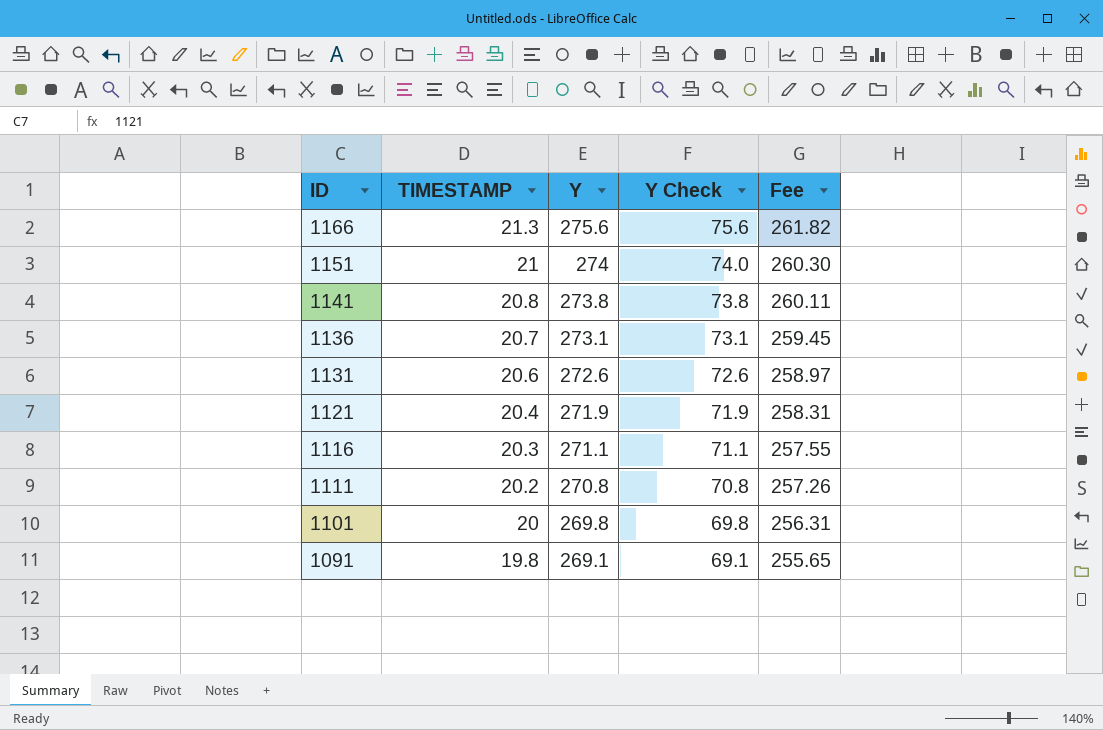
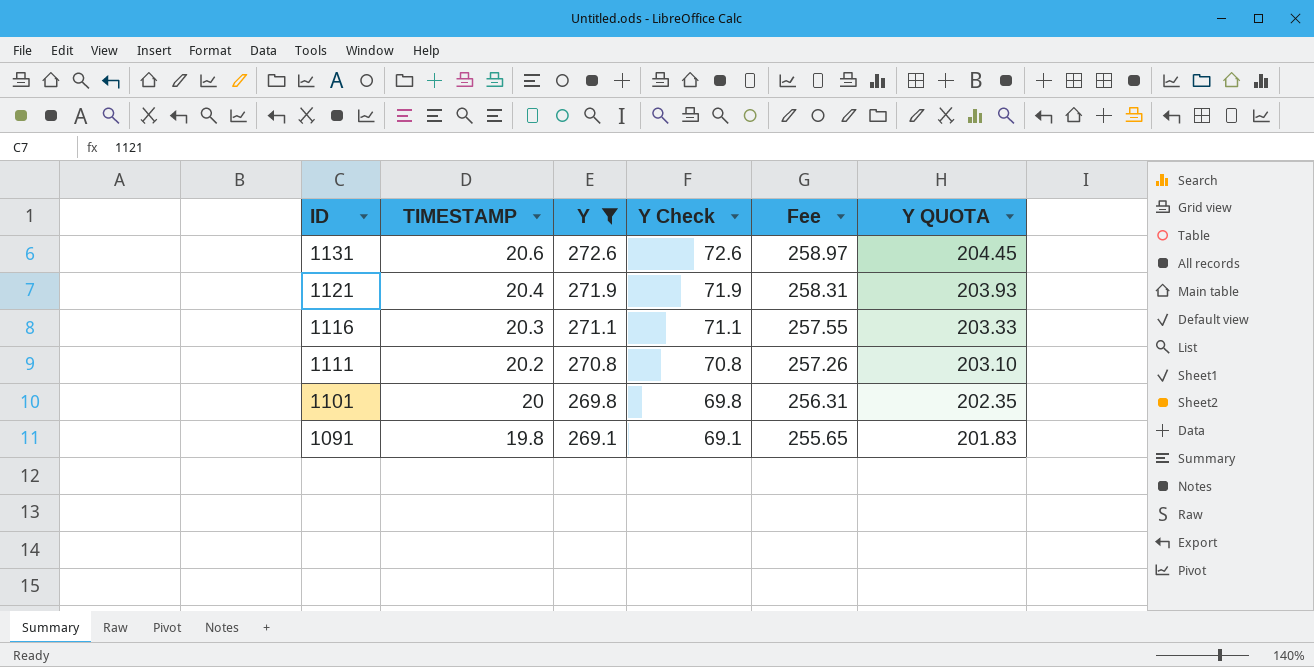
filter: none -> Y <= 272.6
column Y QUOTA | formula: none -> [Y] * 0.75

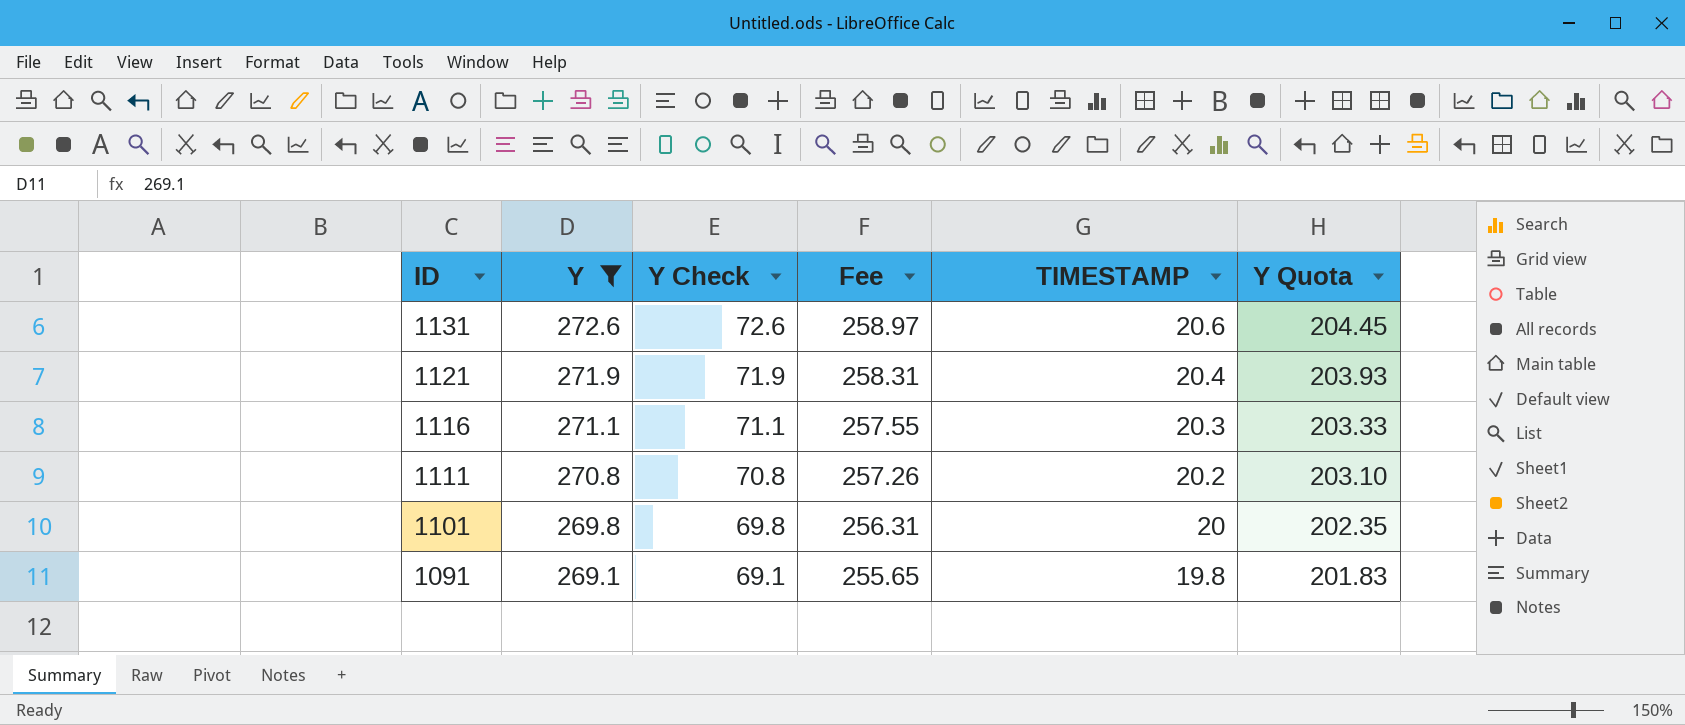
column TIMESTAMP | position: 2 -> 5
column name: Y QUOTA -> Y Quota

